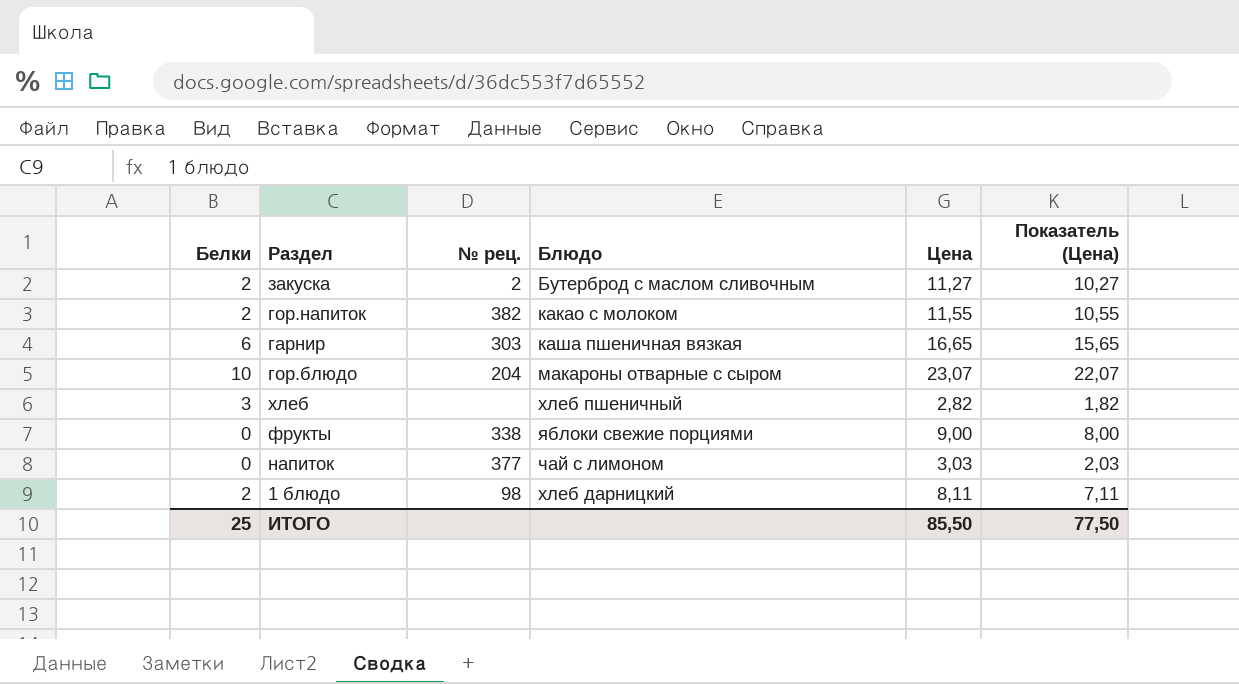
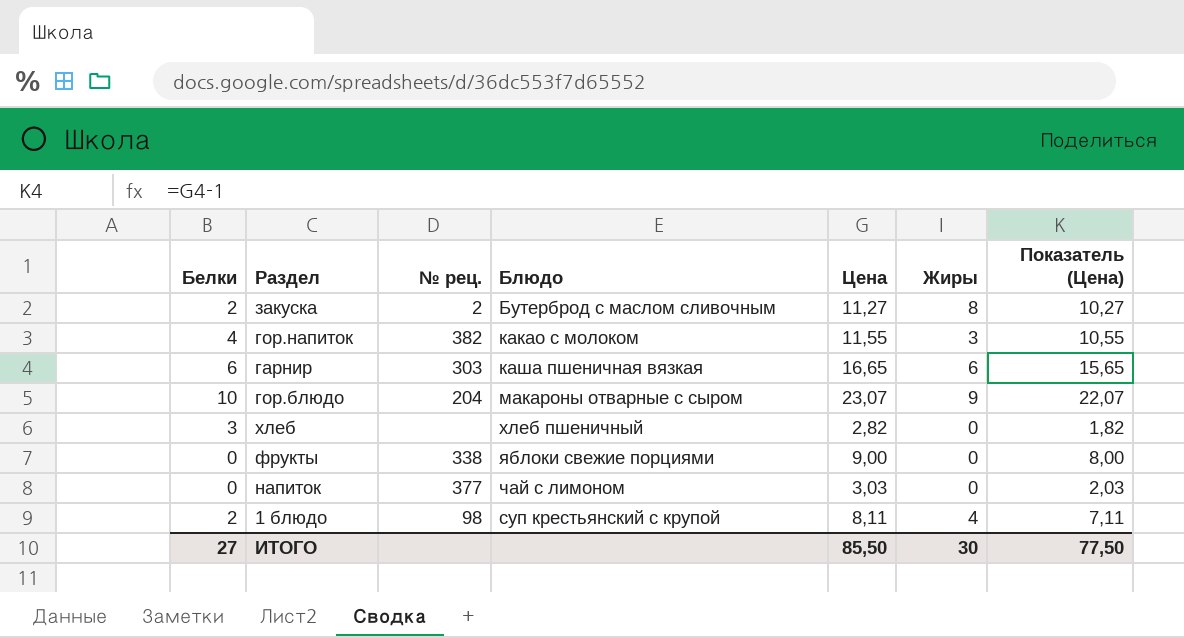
column Жиры | position: none -> 6
гор.напиток | Белки: 2 -> 4
1 блюдо | Блюдо: хлеб дарницкий -> суп крестьянский с крупой
ИТОГО | Белки: 25 -> 27

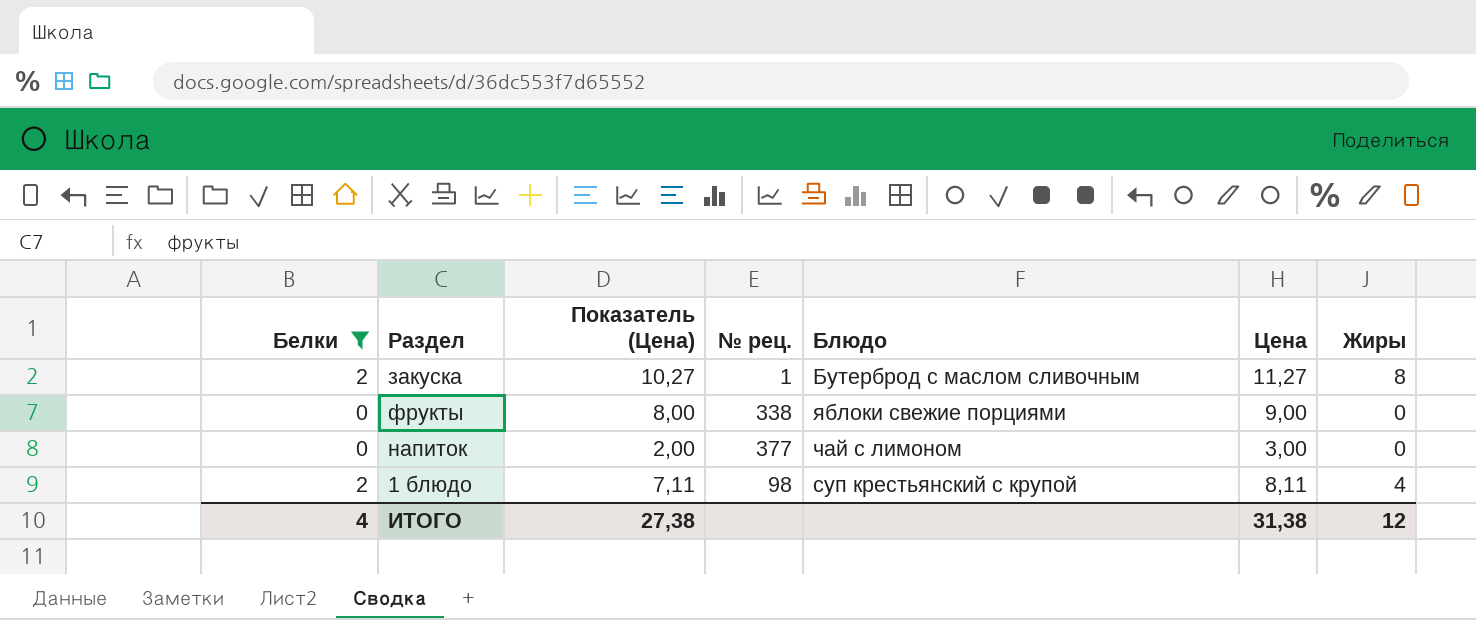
filter: none -> Белки <= 2
column Показатель (Цена) | position: 7 -> 3
закуска | № рец.: 2 -> 1
напиток | Показатель (Цена): 2,03 -> 2,00
напиток | Цена: 3,03 -> 3,00
ИТОГО | Белки: 27 -> 4
ИТОГО | Показатель (Цена): 77,50 -> 27,38
ИТОГО | Цена: 85,50 -> 31,38
ИТОГО | Жиры: 30 -> 12

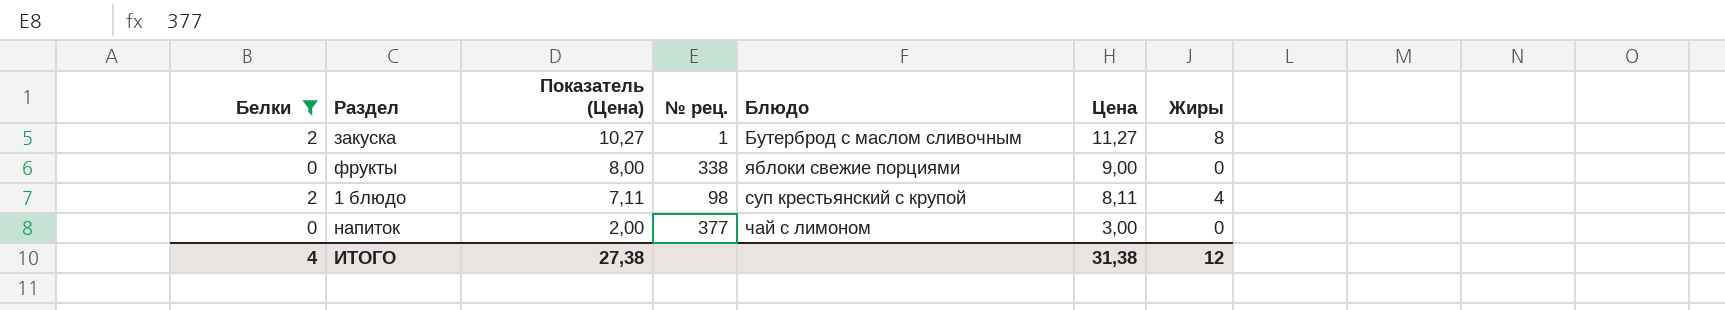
row order: none -> Показатель (Цена) descending

